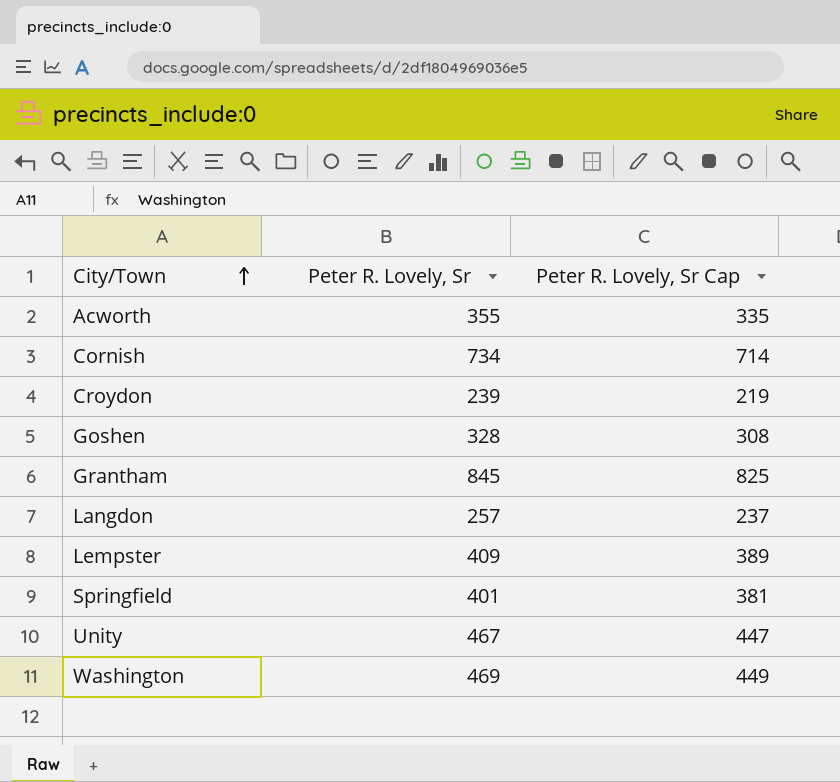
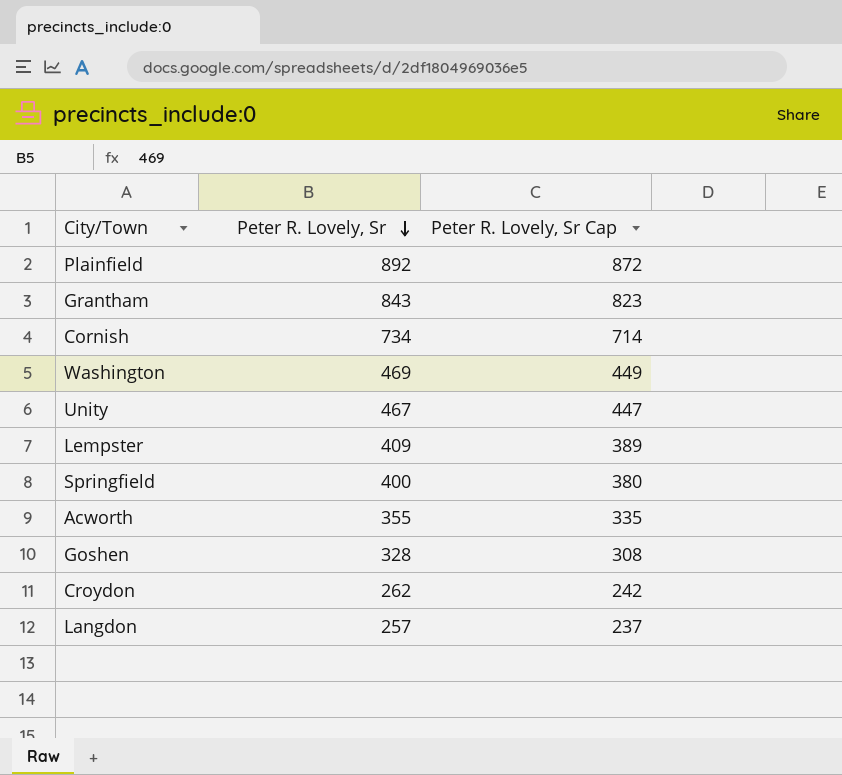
row order: City/Town ascending -> Peter R. Lovely, Sr descending
row Plainfield: none -> 892 | 872
Grantham | Peter R. Lovely, Sr: 845 -> 843
Grantham | Peter R. Lovely, Sr Cap: 825 -> 823
Springfield | Peter R. Lovely, Sr: 401 -> 400
Springfield | Peter R. Lovely, Sr Cap: 381 -> 380
Croydon | Peter R. Lovely, Sr: 239 -> 262
Croydon | Peter R. Lovely, Sr Cap: 219 -> 242

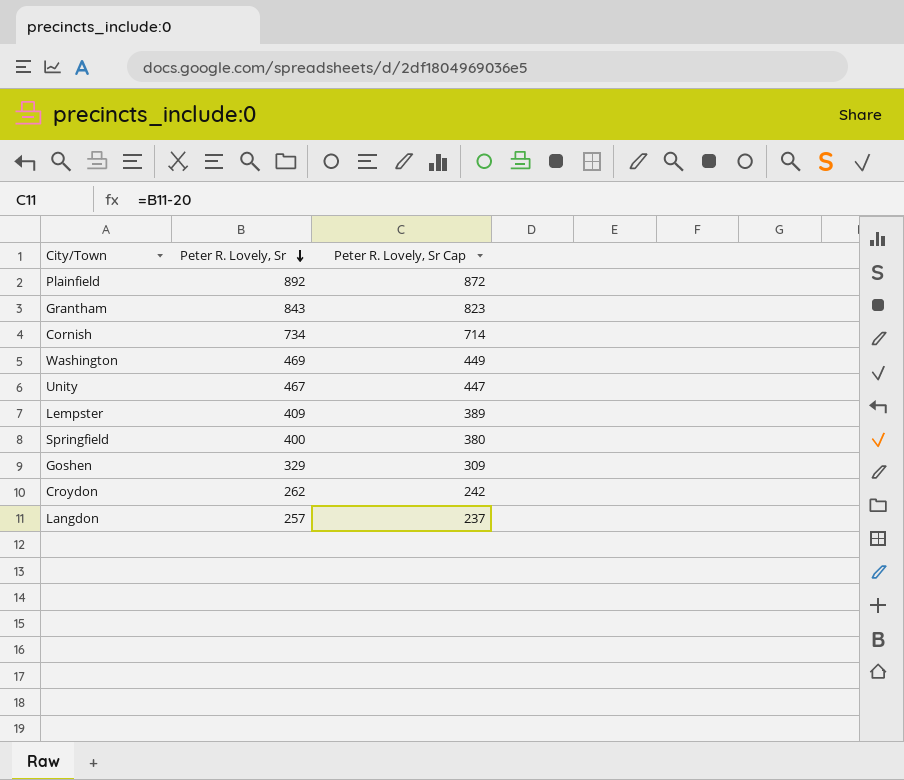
row Acworth: 355 | 335 -> none
Goshen | Peter R. Lovely, Sr: 328 -> 329
Goshen | Peter R. Lovely, Sr Cap: 308 -> 309

